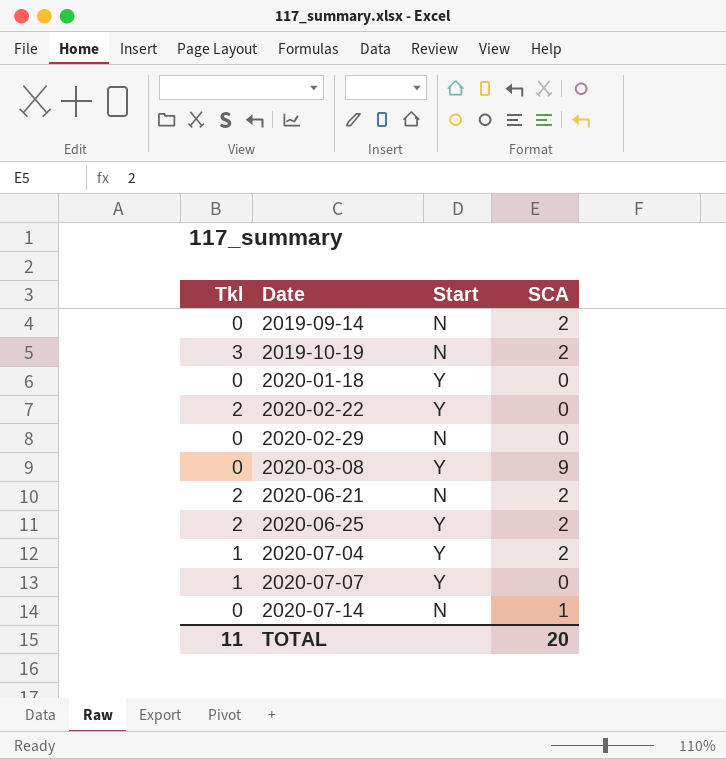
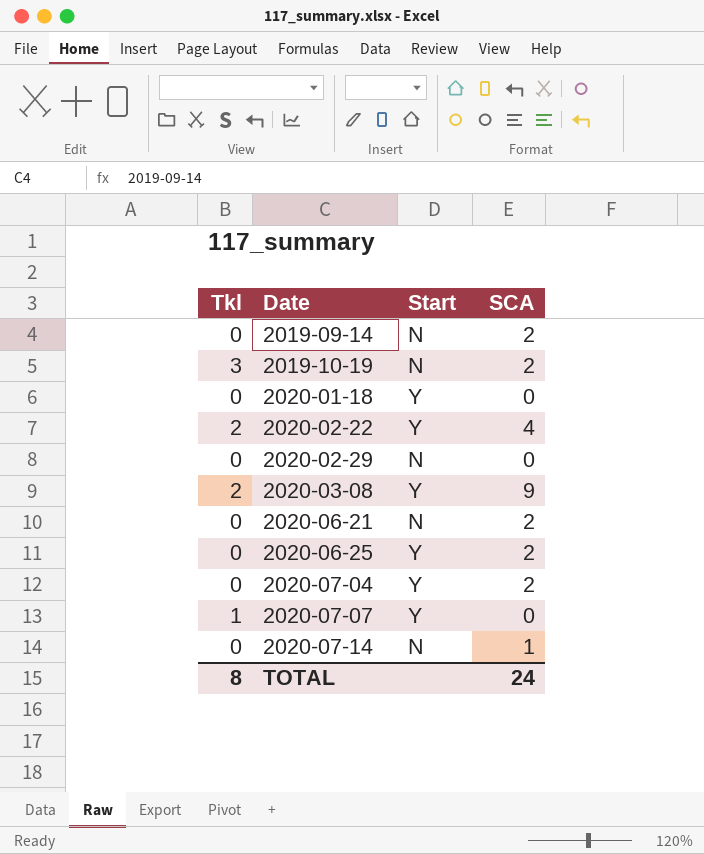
2020-02-22 | SCA: 0 -> 4
2020-03-08 | Tkl: 0 -> 2
2020-06-21 | Tkl: 2 -> 0
2020-06-25 | Tkl: 2 -> 0
2020-07-04 | Tkl: 1 -> 0
TOTAL | Tkl: 11 -> 8
TOTAL | SCA: 20 -> 24

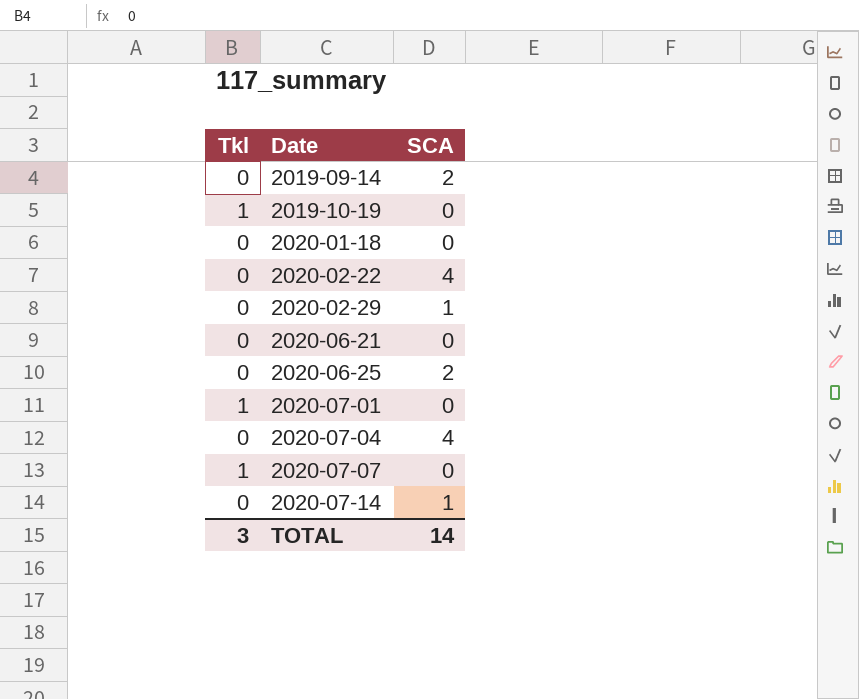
column Start | position: 3 -> none
row 2020-03-08: 2 | Y | 9 -> none
2019-10-19 | Tkl: 3 -> 1
2019-10-19 | SCA: 2 -> 0
2020-02-22 | Tkl: 2 -> 0
2020-02-29 | SCA: 0 -> 1
2020-06-21 | SCA: 2 -> 0
row 2020-07-01: none -> 1 | 0
2020-07-04 | SCA: 2 -> 4
TOTAL | Tkl: 8 -> 3
TOTAL | SCA: 24 -> 14

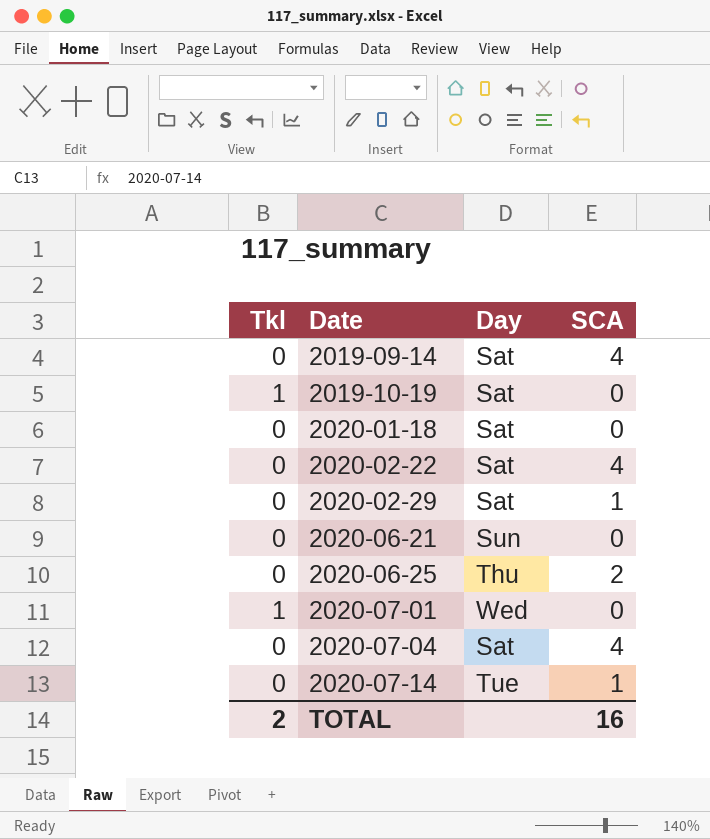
column Day | position: none -> 3
row 2020-07-07: 1 | 0 -> none
2019-09-14 | SCA: 2 -> 4
TOTAL | Tkl: 3 -> 2
TOTAL | SCA: 14 -> 16

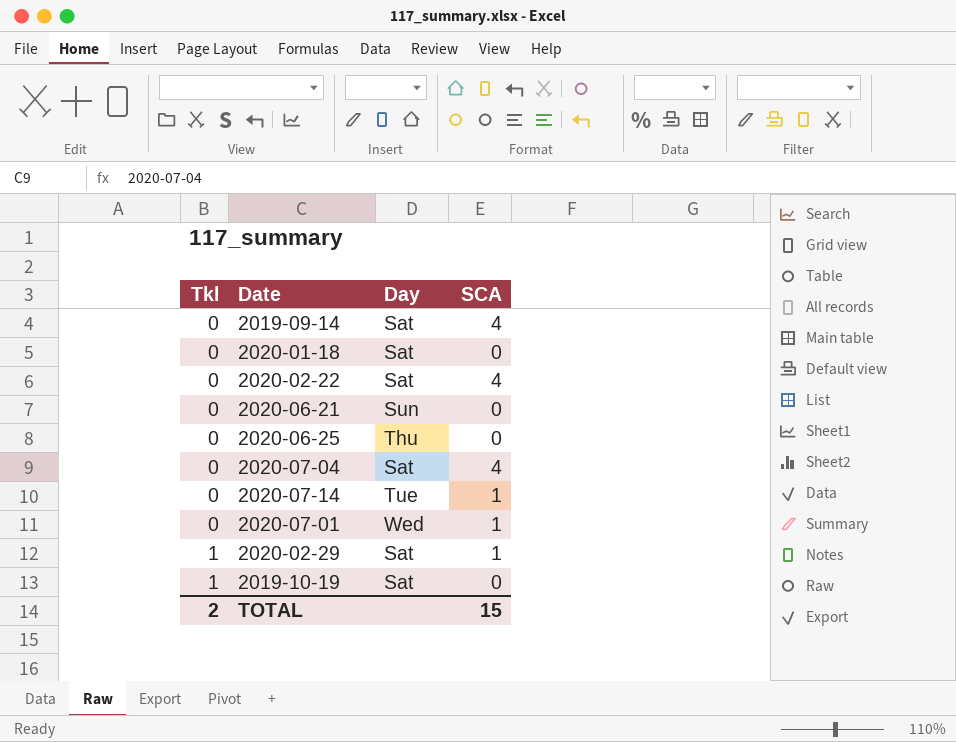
row order: Date ascending -> Tkl ascending
2020-06-25 | SCA: 2 -> 0
2020-07-01 | Tkl: 1 -> 0
2020-07-01 | SCA: 0 -> 1
2020-02-29 | Tkl: 0 -> 1
TOTAL | SCA: 16 -> 15

